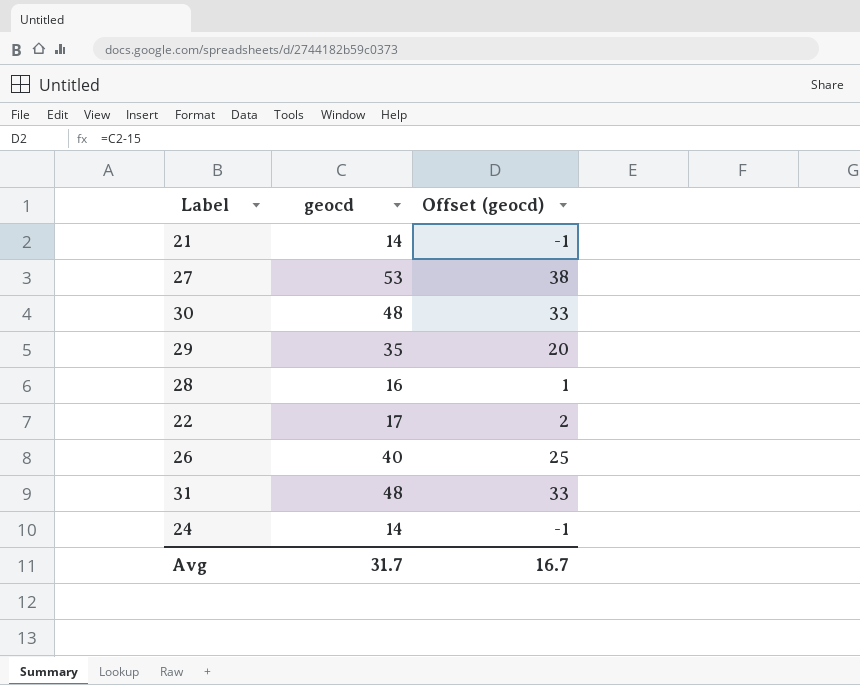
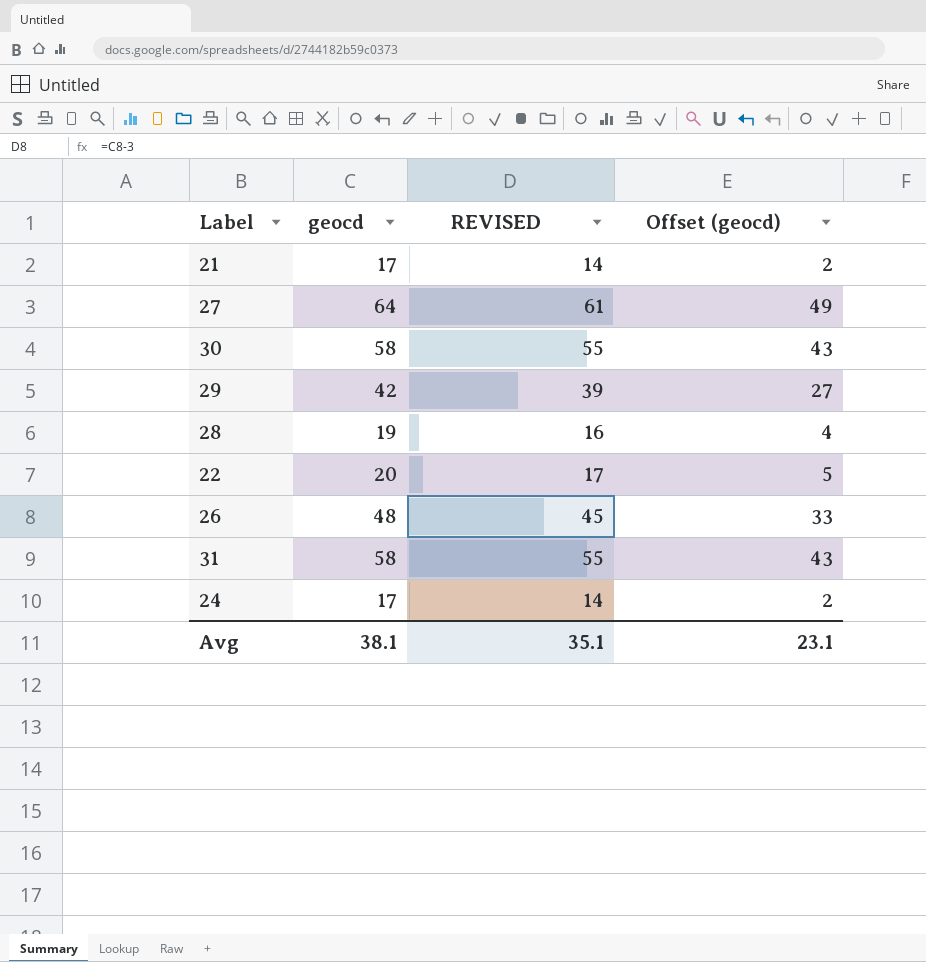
column REVISED | formula: none -> [geocd] - 3
21 | geocd: 14 -> 17
21 | Offset (geocd): -1 -> 2
27 | geocd: 53 -> 64
27 | Offset (geocd): 38 -> 49
30 | geocd: 48 -> 58
30 | Offset (geocd): 33 -> 43
29 | geocd: 35 -> 42
29 | Offset (geocd): 20 -> 27
28 | geocd: 16 -> 19
28 | Offset (geocd): 1 -> 4
22 | geocd: 17 -> 20
22 | Offset (geocd): 2 -> 5
26 | geocd: 40 -> 48
26 | Offset (geocd): 25 -> 33
31 | geocd: 48 -> 58
31 | Offset (geocd): 33 -> 43
24 | geocd: 14 -> 17
24 | Offset (geocd): -1 -> 2
Avg | geocd: 31.7 -> 38.1
Avg | Offset (geocd): 16.7 -> 23.1

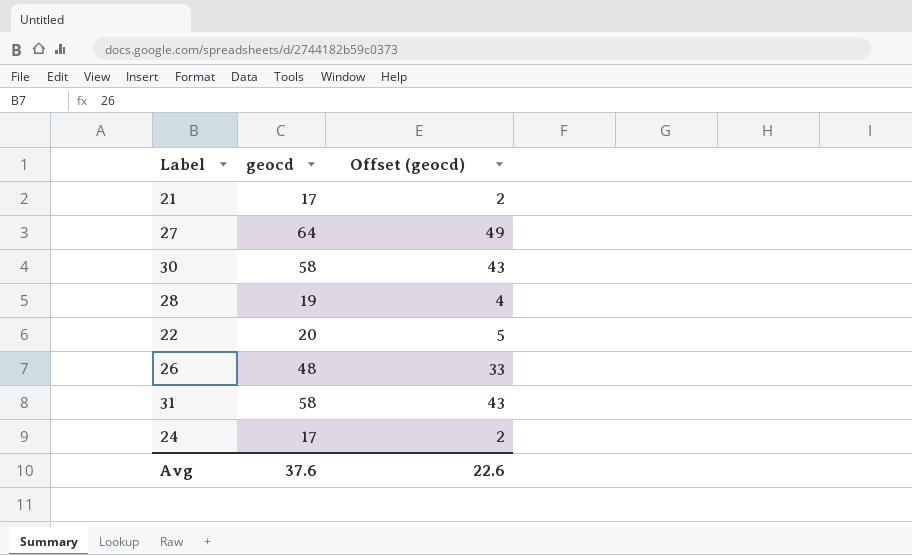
column REVISED | formula: [geocd] - 3 -> none
row 29: 42 | 39 | 27 -> none
Avg | geocd: 38.1 -> 37.6
Avg | Offset (geocd): 23.1 -> 22.6

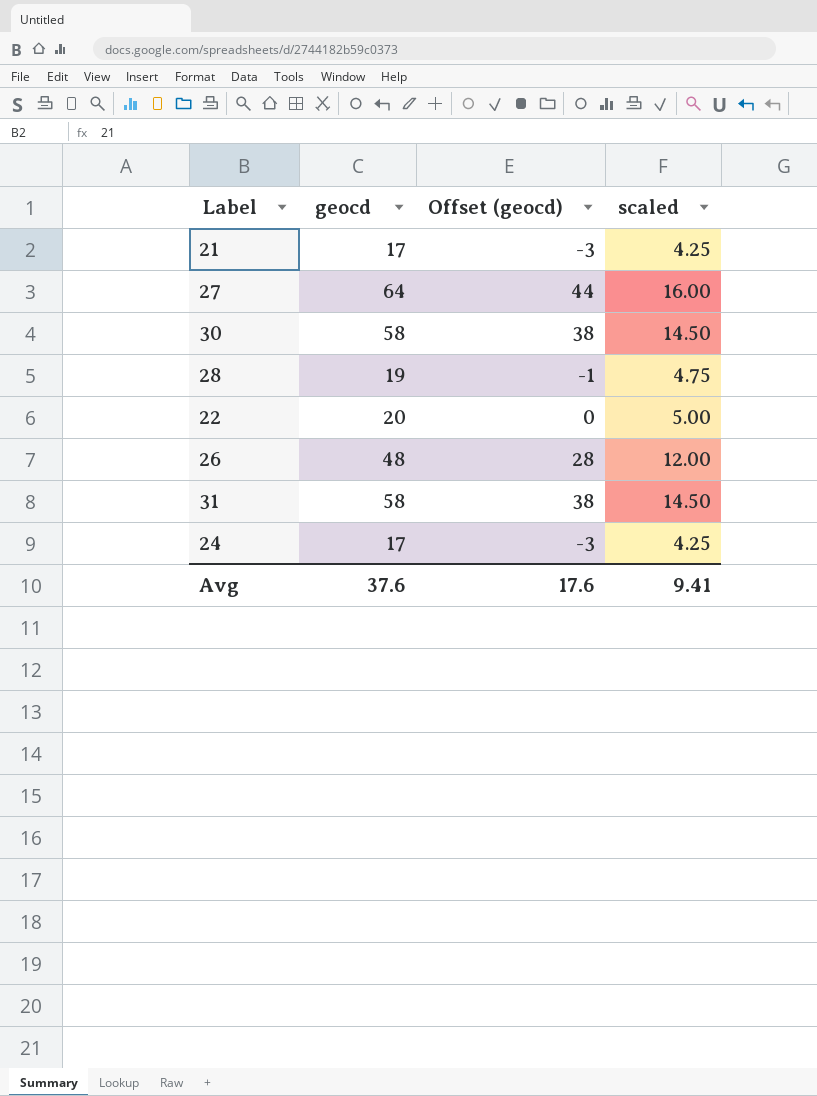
column Offset (geocd) | formula: [geocd] - 15 -> [geocd] - 20
column scaled | formula: none -> [geocd] * 0.25
Avg | Offset (geocd): 22.6 -> 17.6

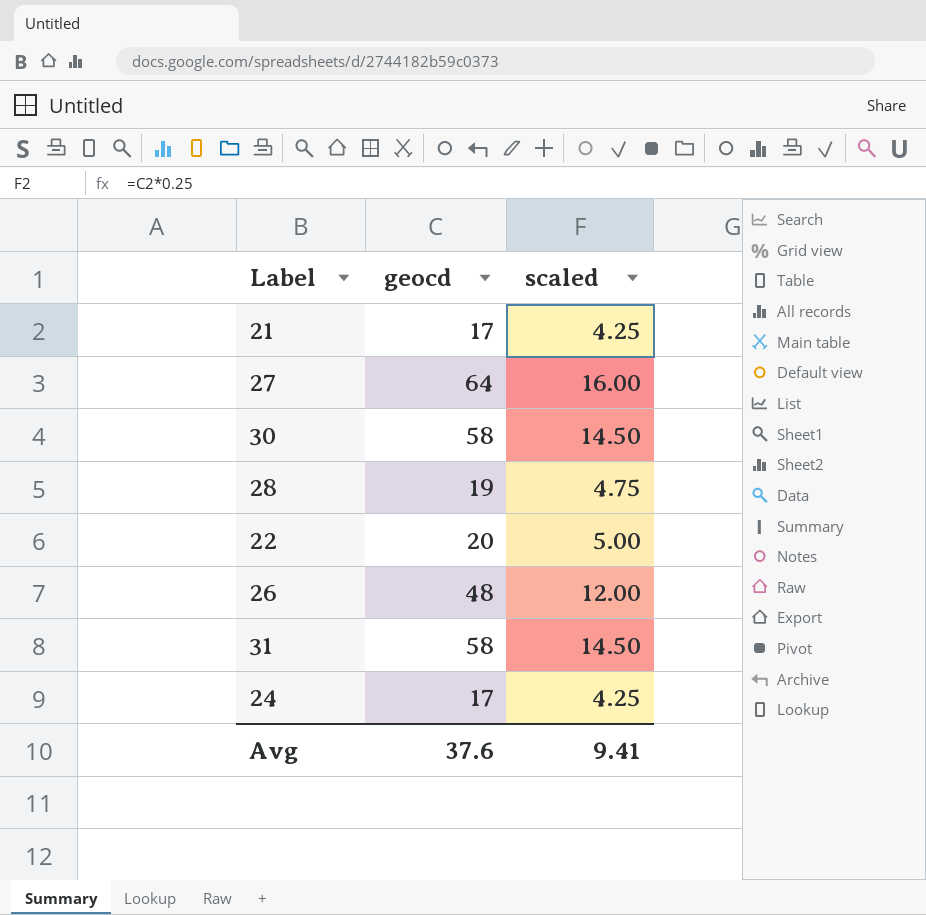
column Offset (geocd) | formula: [geocd] - 20 -> none

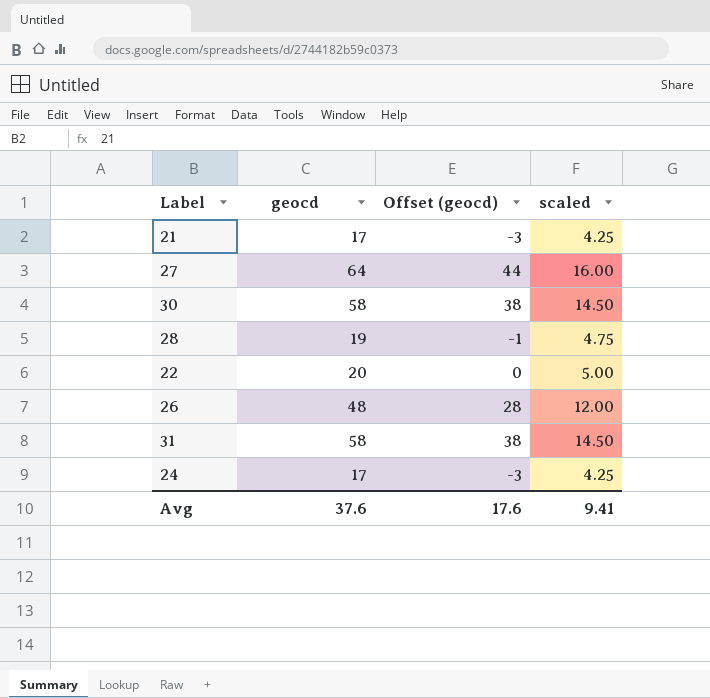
column Offset (geocd) | formula: none -> [geocd] - 20

